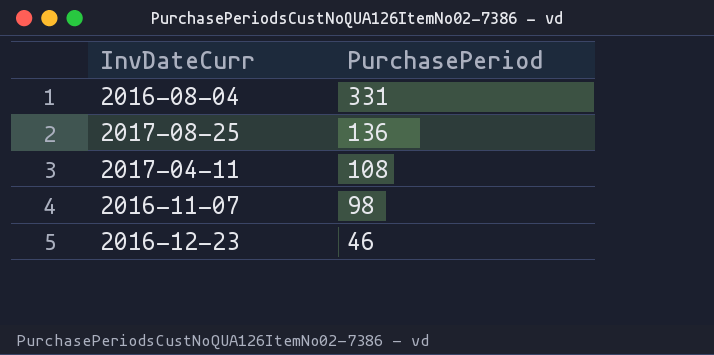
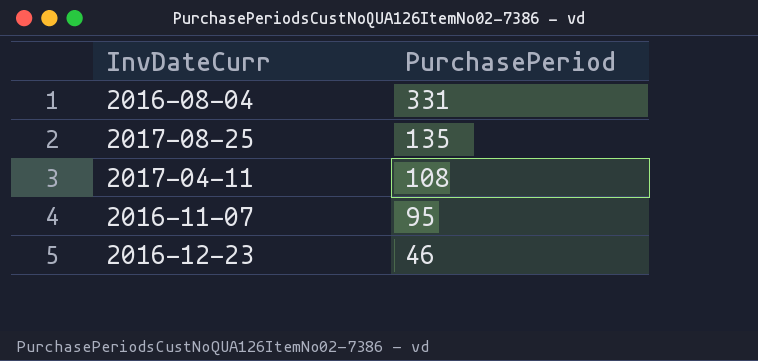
2017-08-25 | PurchasePeriod: 136 -> 135
2016-11-07 | PurchasePeriod: 98 -> 95

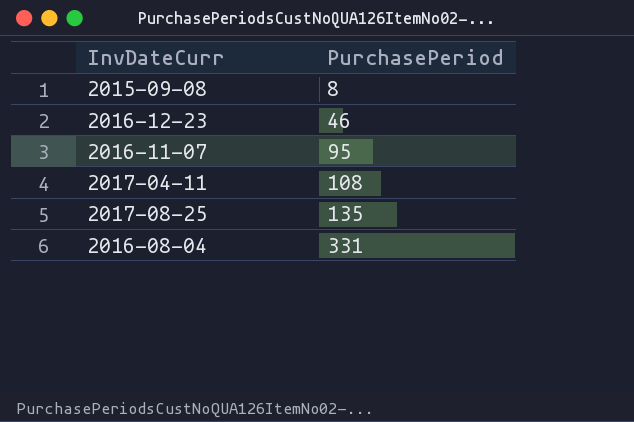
row order: PurchasePeriod descending -> PurchasePeriod ascending
row 2015-09-08: none -> 8

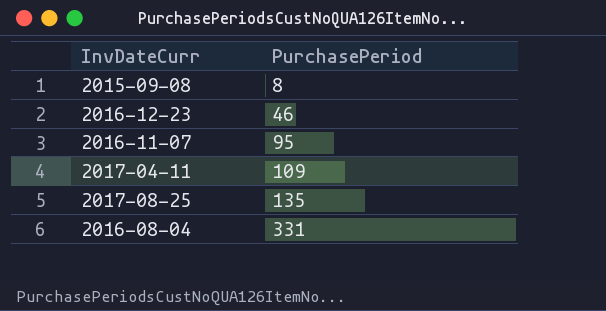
2017-04-11 | PurchasePeriod: 108 -> 109

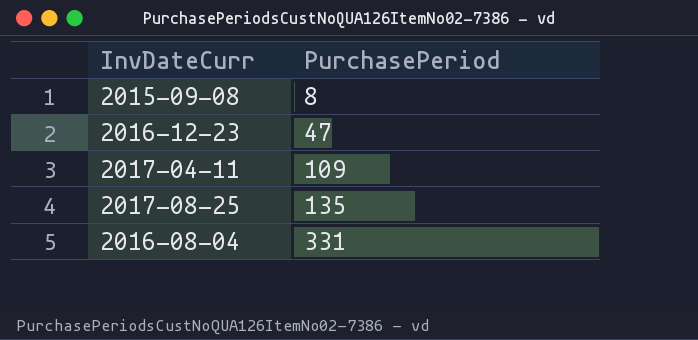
row 2016-11-07: 95 -> none
2016-12-23 | PurchasePeriod: 46 -> 47

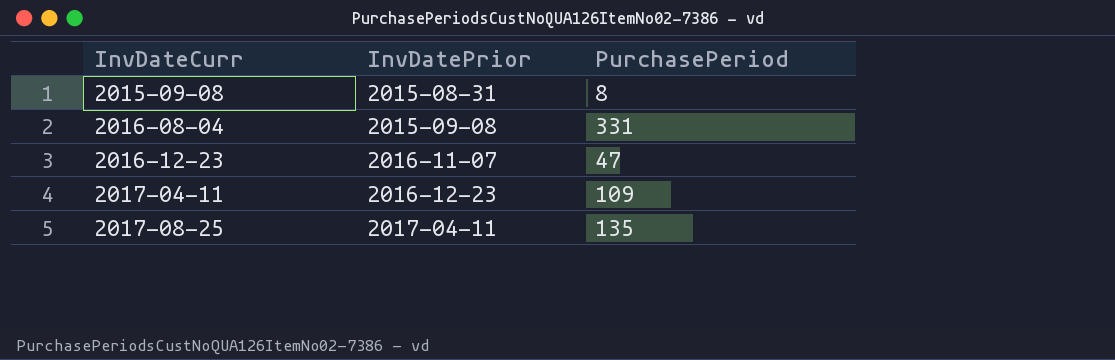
row order: PurchasePeriod ascending -> InvDateCurr ascending
column InvDatePrior | position: none -> 2

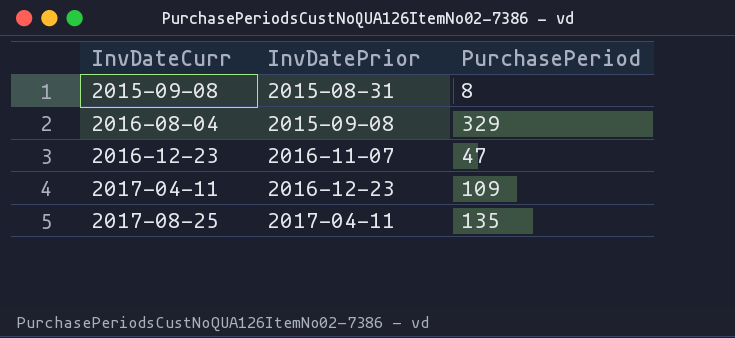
2016-08-04 | PurchasePeriod: 331 -> 329

